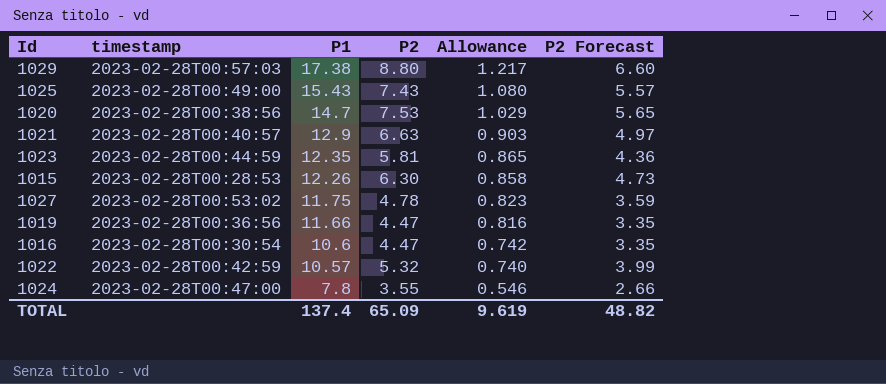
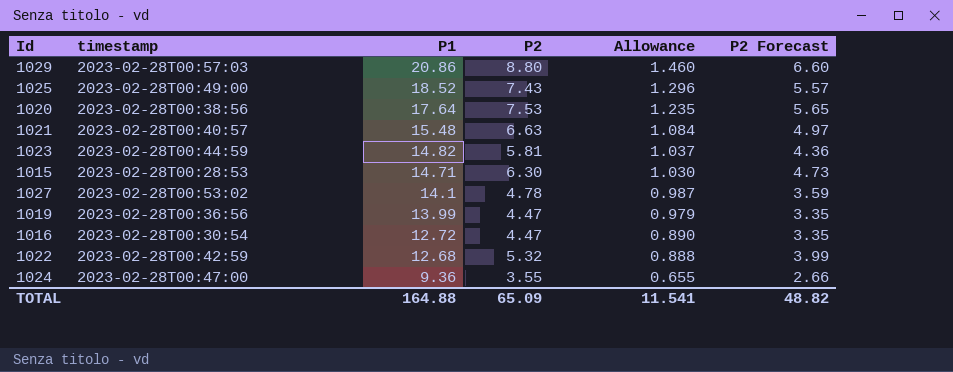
1029 | P1: 17.38 -> 20.86
1029 | Allowance: 1.217 -> 1.460
1025 | P1: 15.43 -> 18.52
1025 | Allowance: 1.080 -> 1.296
1020 | P1: 14.7 -> 17.64
1020 | Allowance: 1.029 -> 1.235
1021 | P1: 12.9 -> 15.48
1021 | Allowance: 0.903 -> 1.084
1023 | P1: 12.35 -> 14.82
1023 | Allowance: 0.865 -> 1.037
1015 | P1: 12.26 -> 14.71
1015 | Allowance: 0.858 -> 1.030
1027 | P1: 11.75 -> 14.1
1027 | Allowance: 0.823 -> 0.987
1019 | P1: 11.66 -> 13.99
1019 | Allowance: 0.816 -> 0.979
1016 | P1: 10.6 -> 12.72
1016 | Allowance: 0.742 -> 0.890
1022 | P1: 10.57 -> 12.68
1022 | Allowance: 0.740 -> 0.888
1024 | P1: 7.8 -> 9.36
1024 | Allowance: 0.546 -> 0.655
TOTAL | P1: 137.4 -> 164.88
TOTAL | Allowance: 9.619 -> 11.541

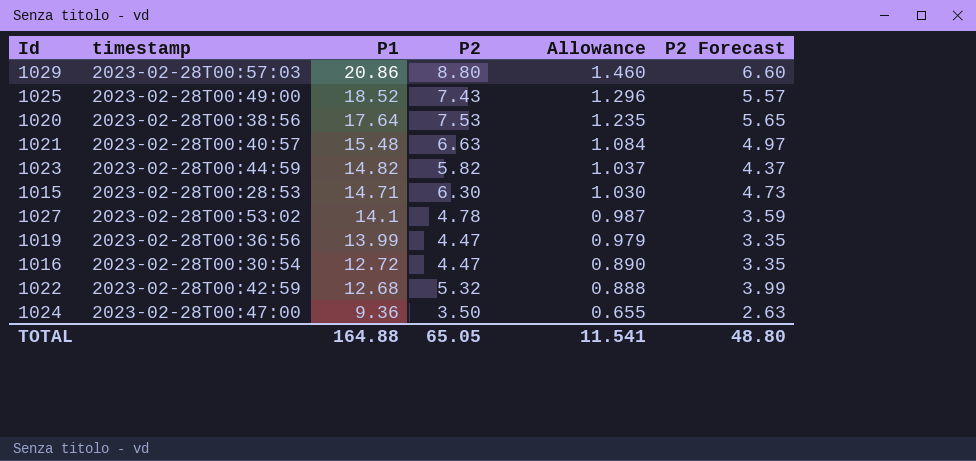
1023 | P2: 5.81 -> 5.82
1023 | P2 Forecast: 4.36 -> 4.37
1024 | P2: 3.55 -> 3.50
1024 | P2 Forecast: 2.66 -> 2.63
TOTAL | P2: 65.09 -> 65.05
TOTAL | P2 Forecast: 48.82 -> 48.80

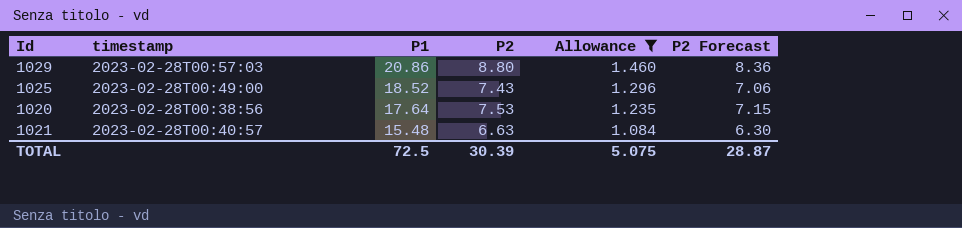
filter: none -> Allowance >= 1.084
column P2 Forecast | formula: [P2] * 0.75 -> [P2] * 0.95
TOTAL | P1: 164.88 -> 72.5
TOTAL | P2: 65.05 -> 30.39
TOTAL | Allowance: 11.541 -> 5.075
TOTAL | P2 Forecast: 48.80 -> 28.87

